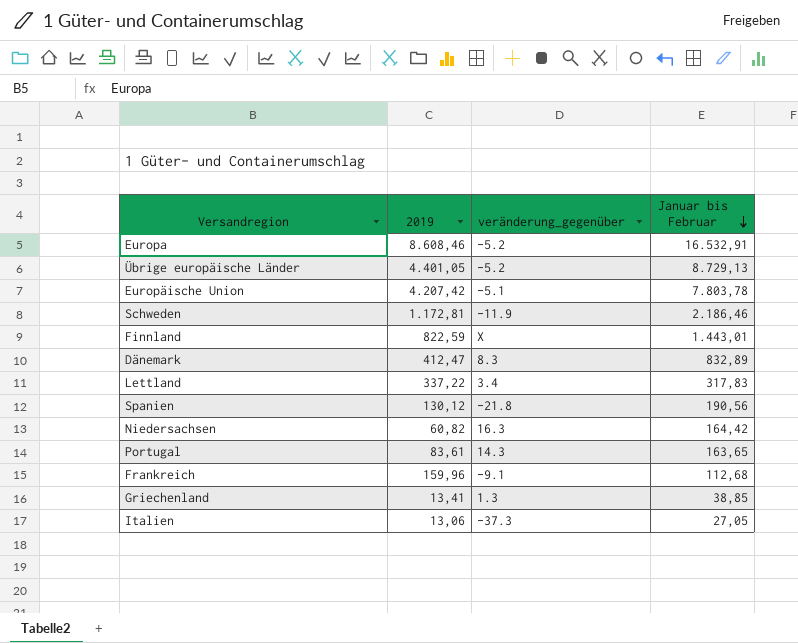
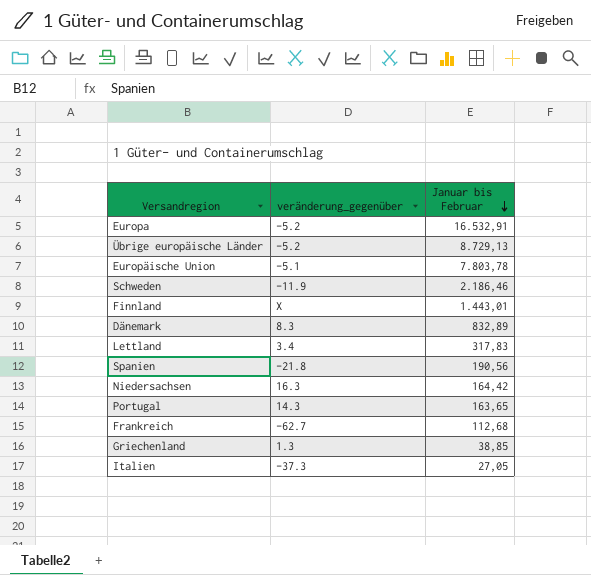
column 2019 | position: 2 -> none
Frankreich | veränderung_gegenüber: -9.1 -> -62.7

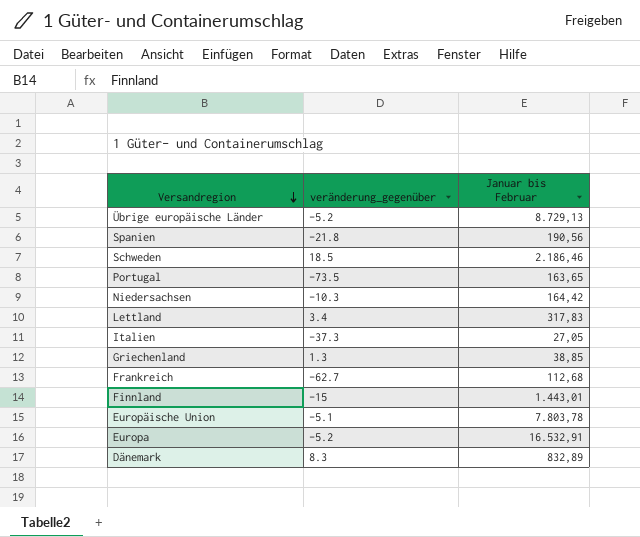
row order: Januar bis Februar descending -> Versandregion descending
Schweden | veränderung_gegenüber: -11.9 -> 18.5
Portugal | veränderung_gegenüber: 14.3 -> -73.5
Niedersachsen | veränderung_gegenüber: 16.3 -> -10.3
Finnland | veränderung_gegenüber: X -> -15

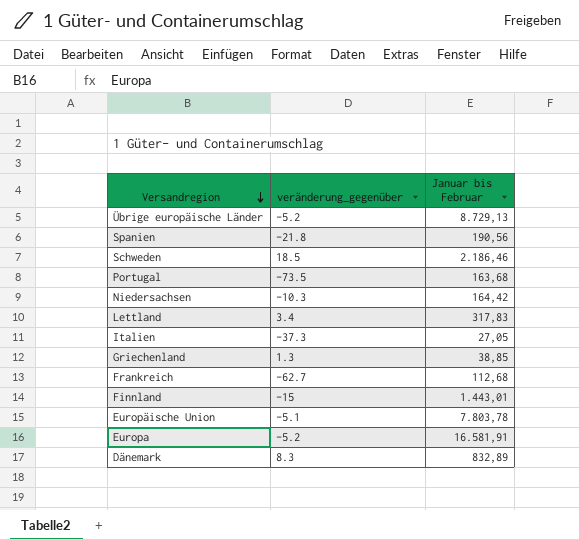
Portugal | Januar bis Februar: 163,65 -> 163,68
Europa | Januar bis Februar: 16.532,91 -> 16.581,91

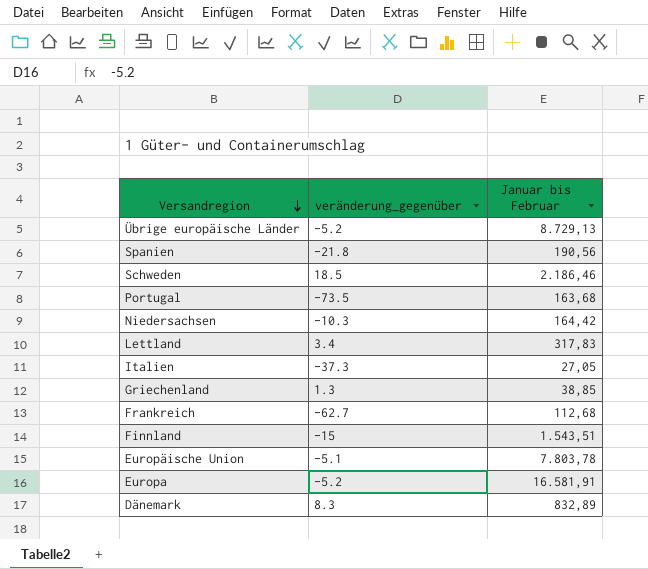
Finnland | Januar bis Februar: 1.443,01 -> 1.543,51

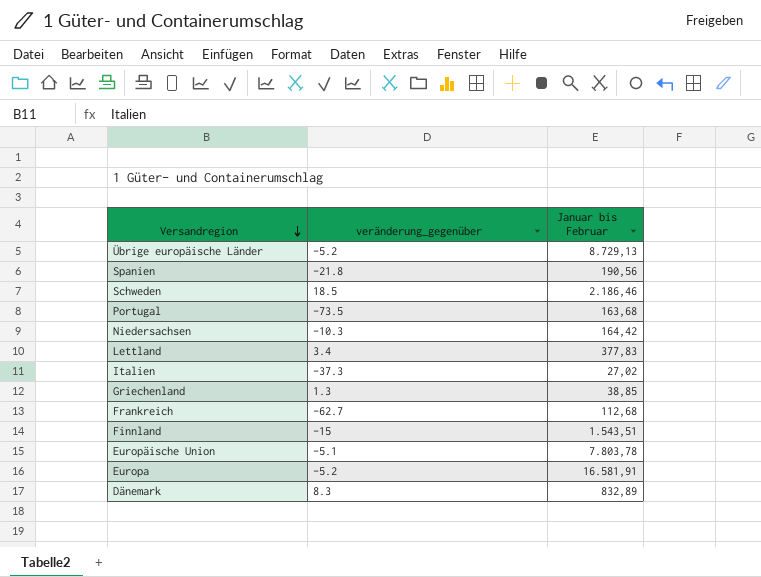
Lettland | Januar bis Februar: 317,83 -> 377,83
Italien | Januar bis Februar: 27,05 -> 27,02

